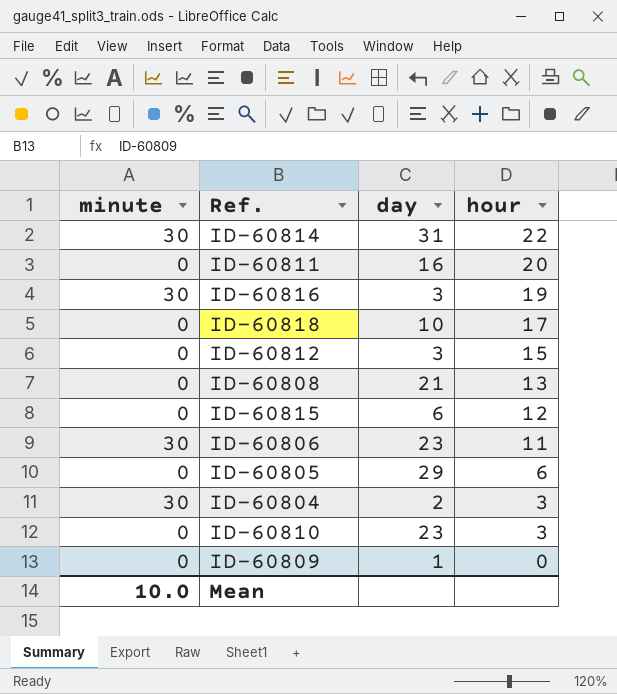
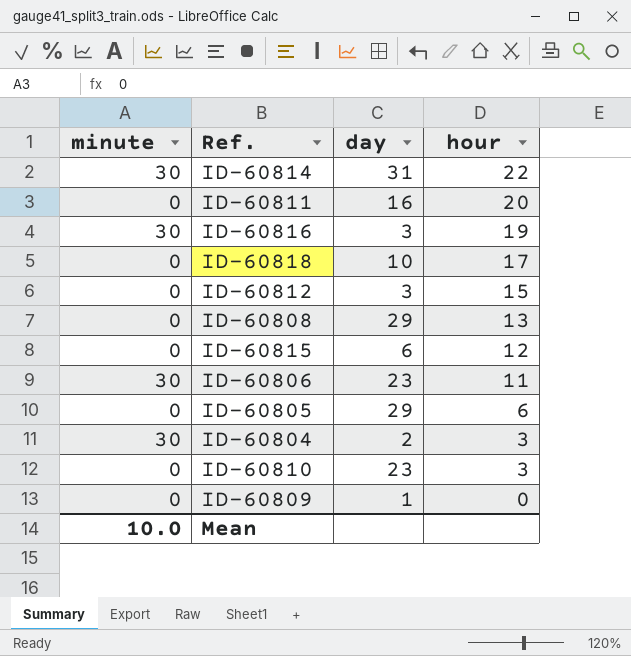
ID-60808 | day: 21 -> 29

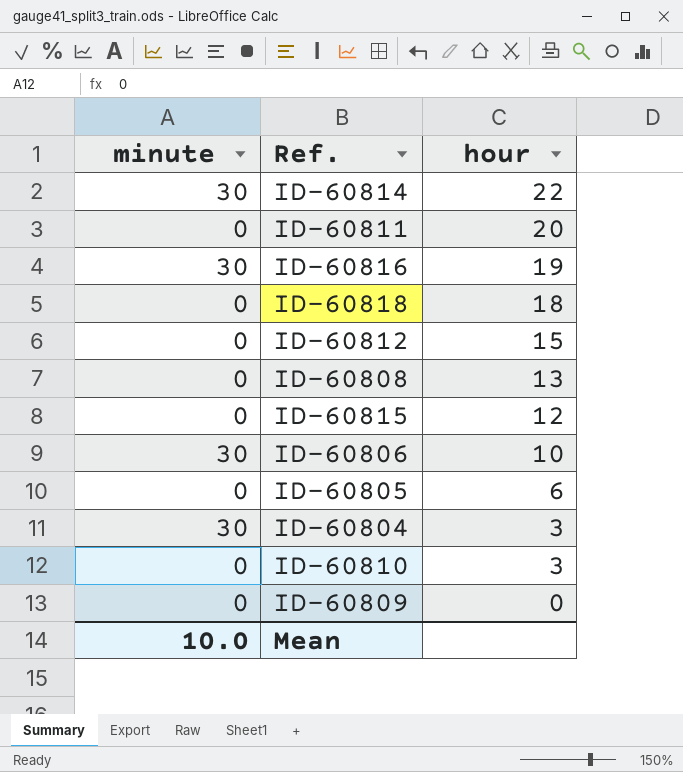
column day | position: 3 -> none
ID-60818 | hour: 17 -> 18
ID-60806 | hour: 11 -> 10

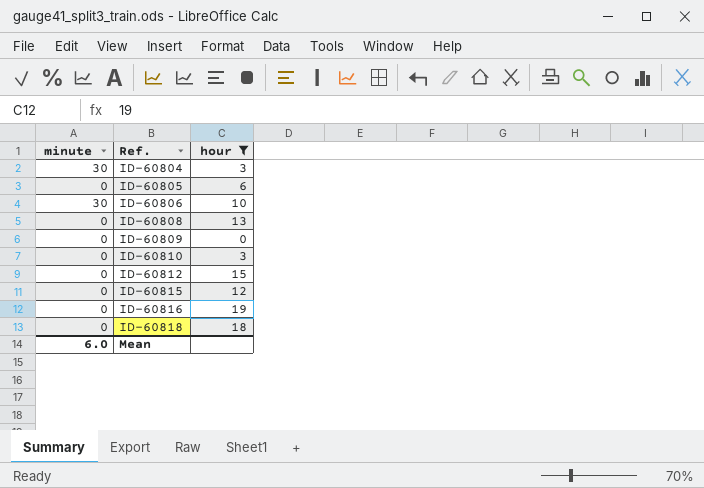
filter: none -> hour <= 19
row order: hour descending -> Ref. ascending
ID-60816 | minute: 30 -> 0
Mean | minute: 10.0 -> 6.0

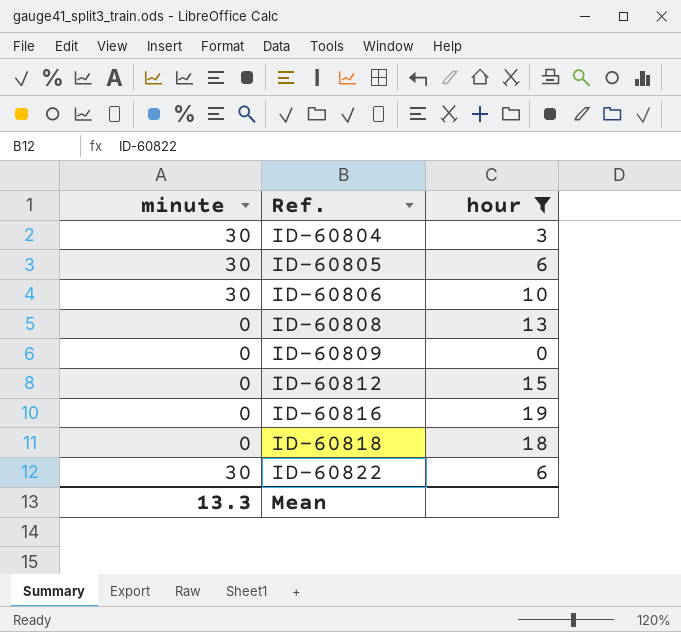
row ID-60810: 0 | 3 -> none
row ID-60815: 0 | 12 -> none
ID-60805 | minute: 0 -> 30
row ID-60822: none -> 30 | 6
Mean | minute: 6.0 -> 13.3

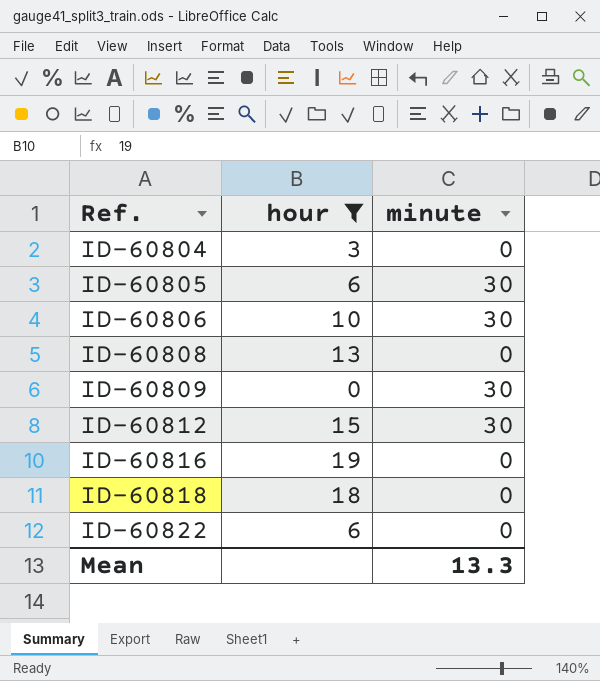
column minute | position: 1 -> 3
ID-60804 | minute: 30 -> 0
ID-60809 | minute: 0 -> 30
ID-60812 | minute: 0 -> 30
ID-60822 | minute: 30 -> 0

